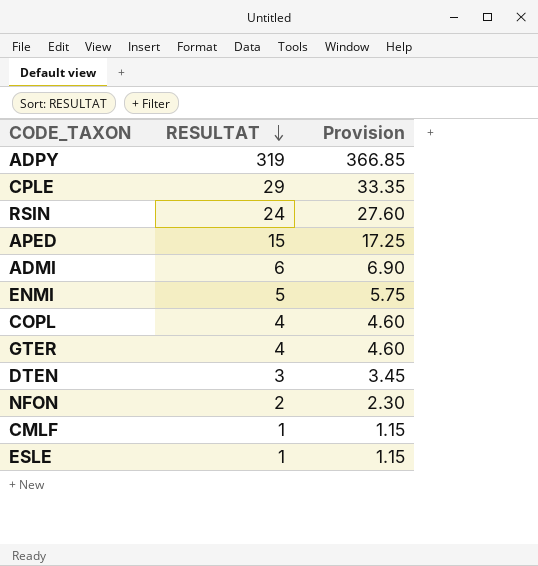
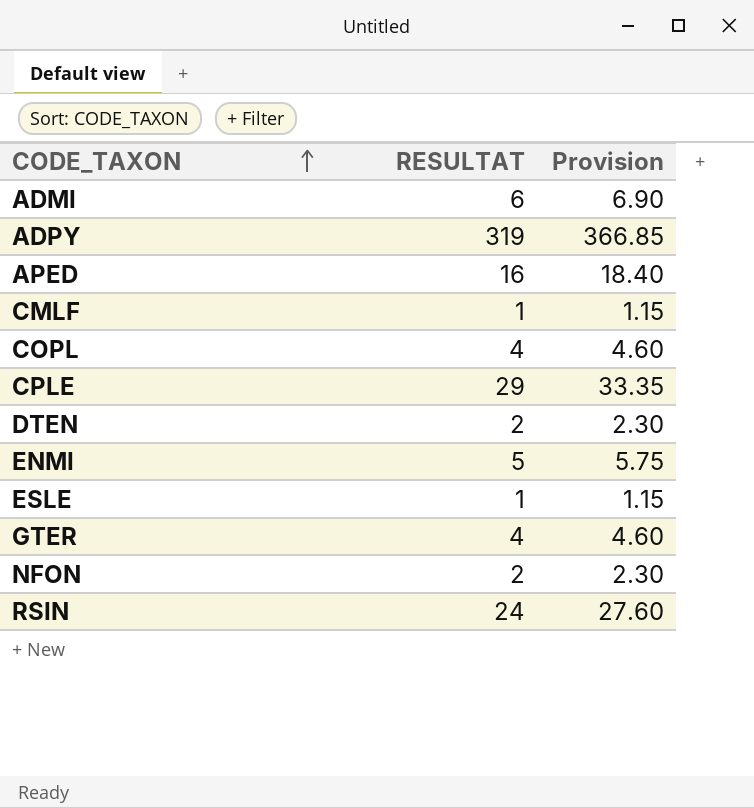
row order: RESULTAT descending -> CODE_TAXON ascending
APED | RESULTAT: 15 -> 16
APED | Provision: 17.25 -> 18.40
DTEN | RESULTAT: 3 -> 2
DTEN | Provision: 3.45 -> 2.30

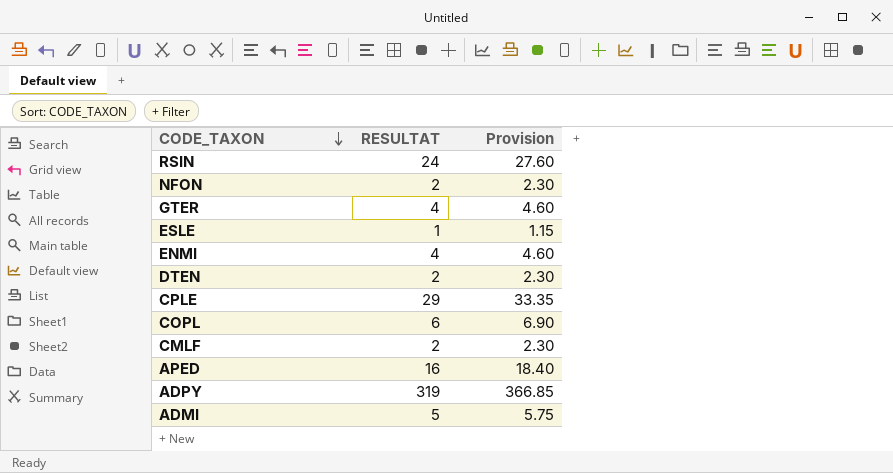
row order: CODE_TAXON ascending -> CODE_TAXON descending
ENMI | RESULTAT: 5 -> 4
ENMI | Provision: 5.75 -> 4.60
COPL | RESULTAT: 4 -> 6
COPL | Provision: 4.60 -> 6.90
CMLF | RESULTAT: 1 -> 2
CMLF | Provision: 1.15 -> 2.30
ADMI | RESULTAT: 6 -> 5
ADMI | Provision: 6.90 -> 5.75

